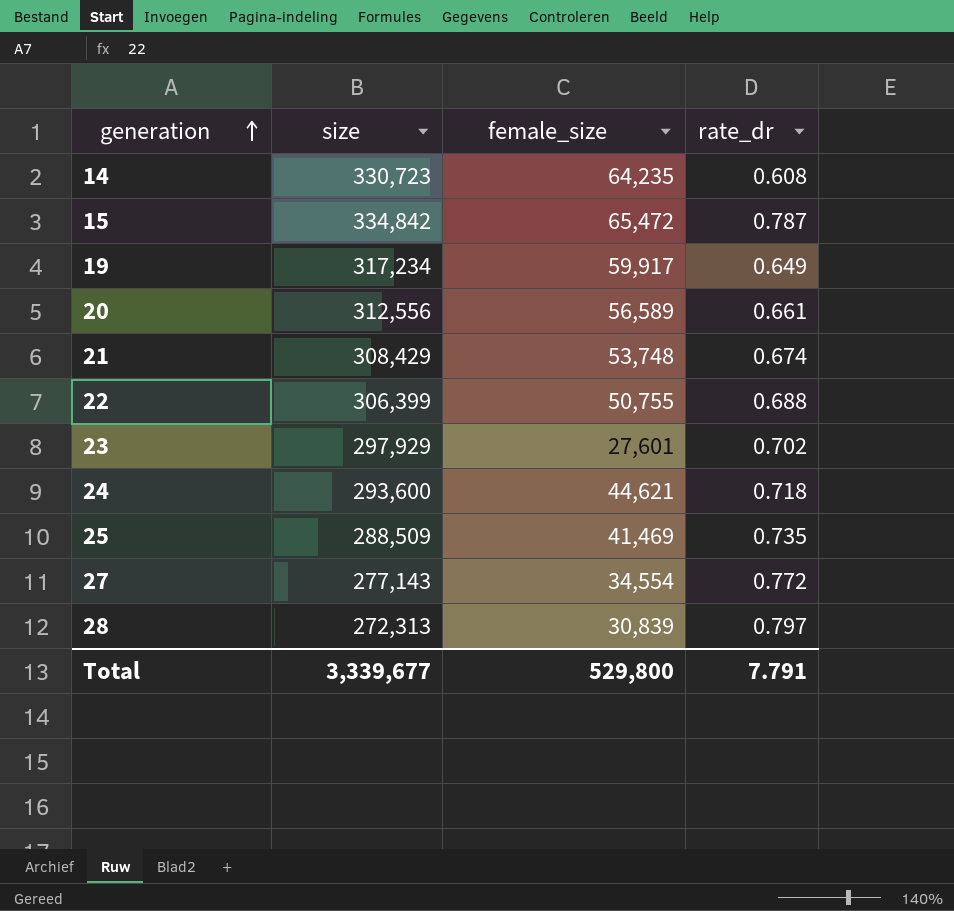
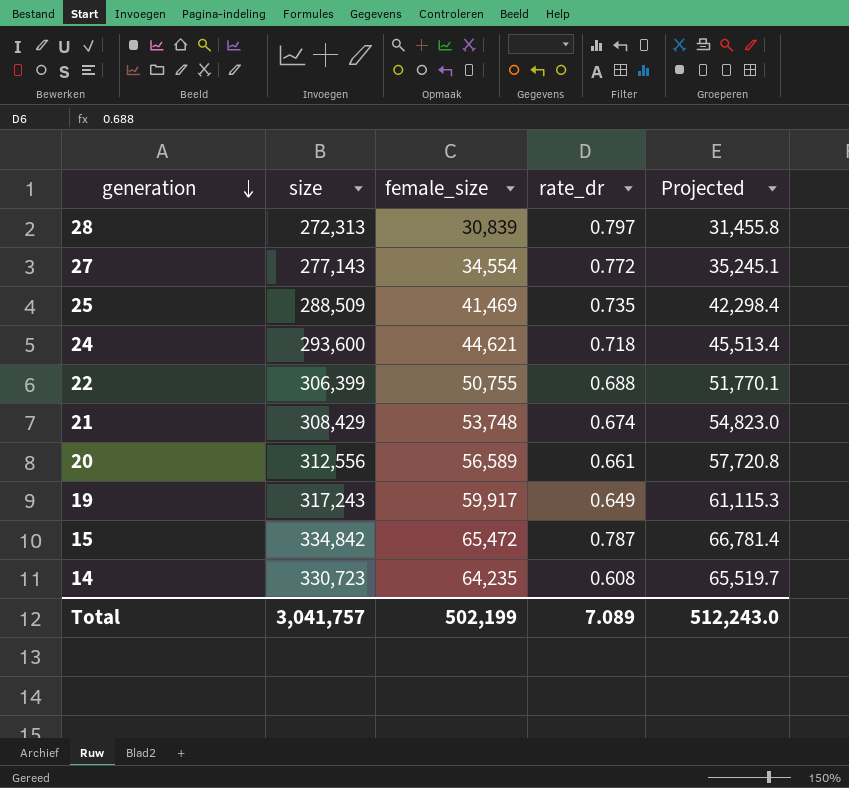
row order: generation ascending -> generation descending
column Projected | formula: none -> [female_size] * 1.02
row 23: 297,929 | 27,601 | 0.702 -> none
19 | size: 317,234 -> 317,243
Total | size: 3,339,677 -> 3,041,757
Total | female_size: 529,800 -> 502,199
Total | rate_dr: 7.791 -> 7.089

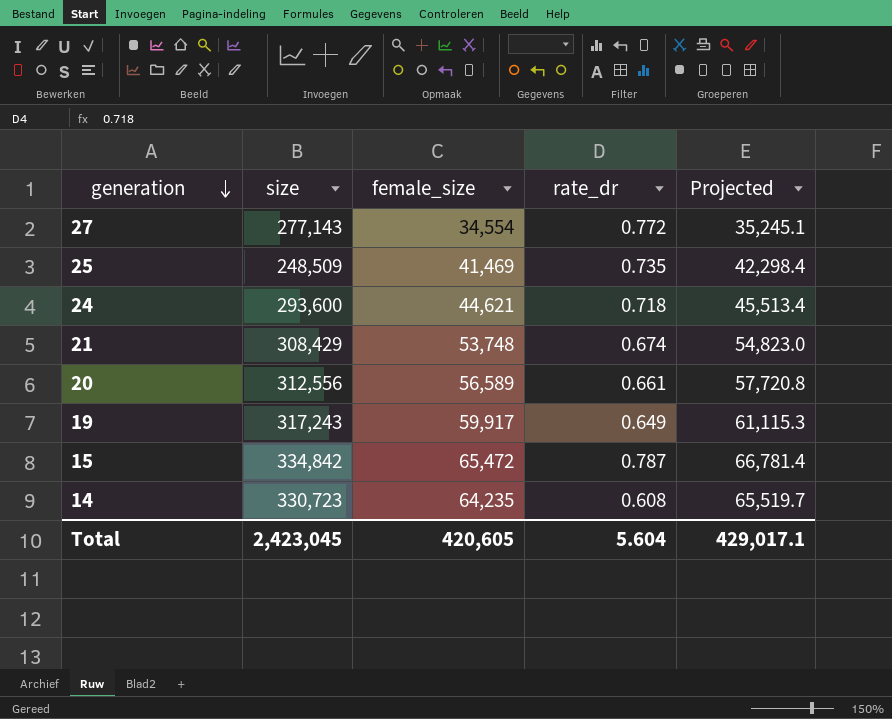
row 28: 272,313 | 30,839 | 0.797 | 31,455.8 -> none
row 22: 306,399 | 50,755 | 0.688 | 51,770.1 -> none
25 | size: 288,509 -> 248,509
Total | size: 3,041,757 -> 2,423,045
Total | female_size: 502,199 -> 420,605
Total | rate_dr: 7.089 -> 5.604
Total | Projected: 512,243.0 -> 429,017.1

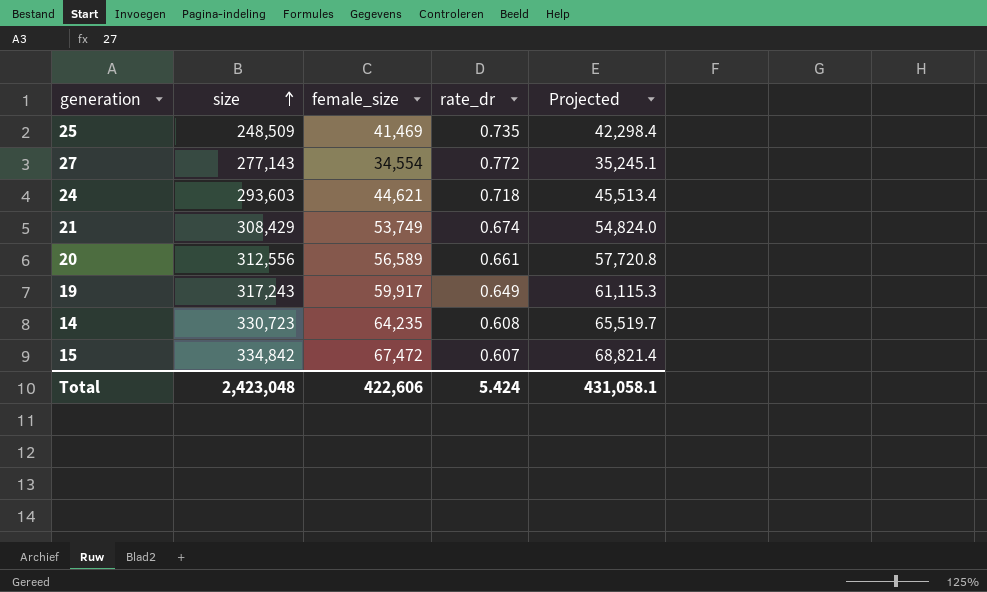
row order: generation descending -> size ascending
24 | size: 293,600 -> 293,603
21 | female_size: 53,748 -> 53,749
21 | Projected: 54,823.0 -> 54,824.0
15 | female_size: 65,472 -> 67,472
15 | rate_dr: 0.787 -> 0.607
15 | Projected: 66,781.4 -> 68,821.4
Total | size: 2,423,045 -> 2,423,048
Total | female_size: 420,605 -> 422,606
Total | rate_dr: 5.604 -> 5.424
Total | Projected: 429,017.1 -> 431,058.1

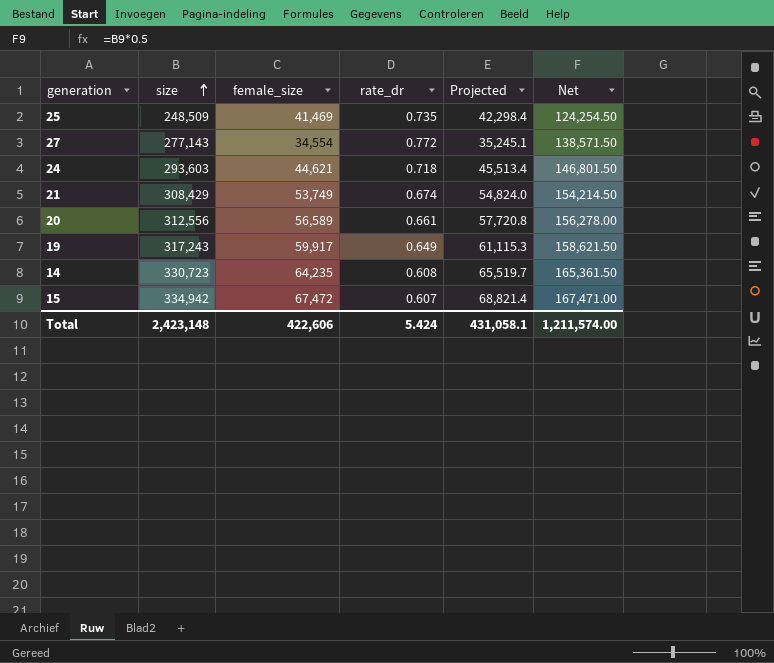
column Net | formula: none -> [size] * 0.5
15 | size: 334,842 -> 334,942
Total | size: 2,423,048 -> 2,423,148

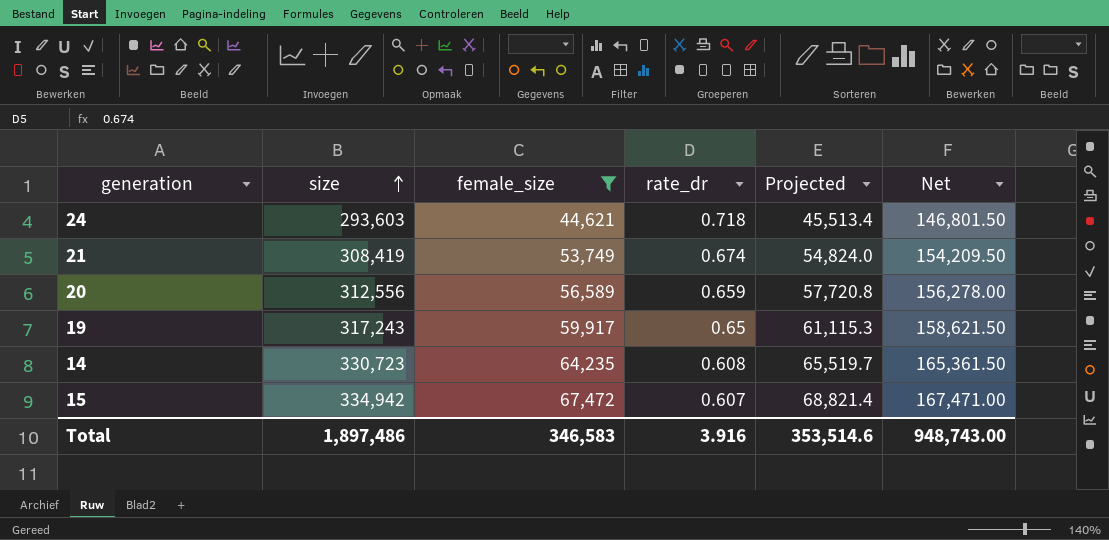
filter: none -> female_size >= 44,621
21 | size: 308,429 -> 308,419
21 | Net: 154,214.50 -> 154,209.50
20 | rate_dr: 0.661 -> 0.659
19 | rate_dr: 0.649 -> 0.65
Total | size: 2,423,148 -> 1,897,486
Total | female_size: 422,606 -> 346,583
Total | rate_dr: 5.424 -> 3.916
Total | Projected: 431,058.1 -> 353,514.6
Total | Net: 1,211,574.00 -> 948,743.00

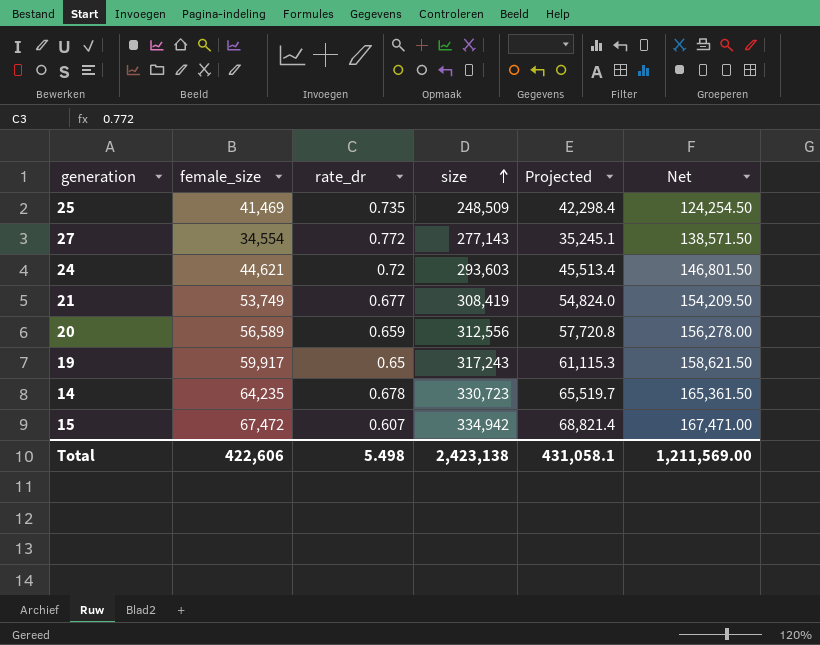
filter: female_size >= 44,621 -> none
column size | position: 2 -> 4
24 | rate_dr: 0.718 -> 0.72
21 | rate_dr: 0.674 -> 0.677
14 | rate_dr: 0.608 -> 0.678
Total | female_size: 346,583 -> 422,606
Total | rate_dr: 3.916 -> 5.498
Total | size: 1,897,486 -> 2,423,138
Total | Projected: 353,514.6 -> 431,058.1
Total | Net: 948,743.00 -> 1,211,569.00

